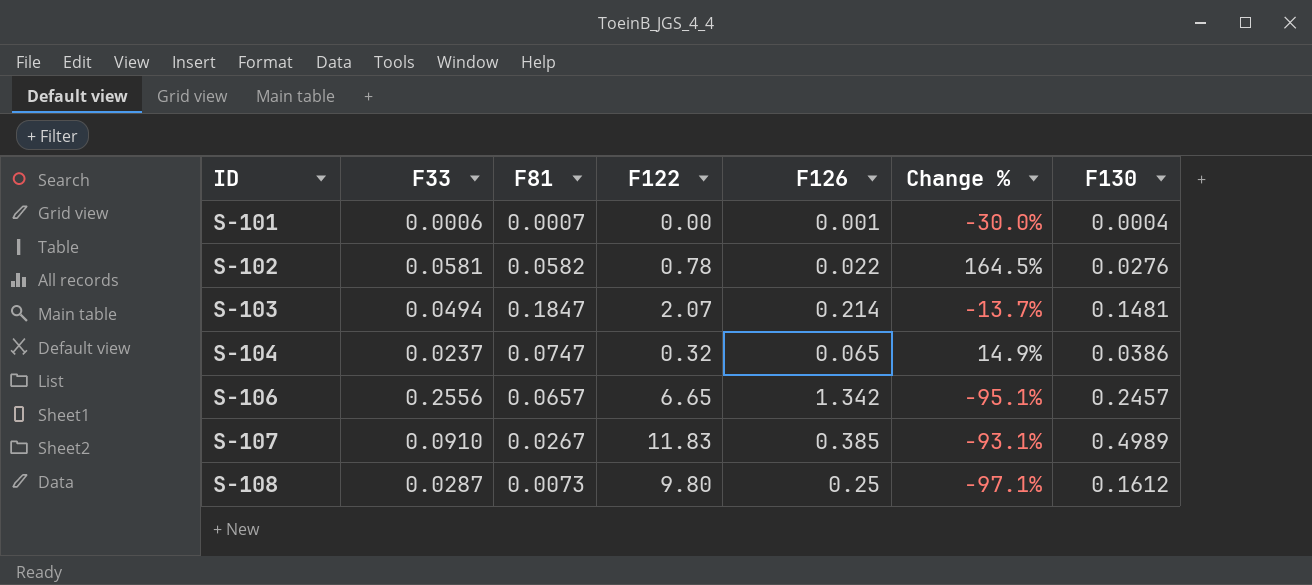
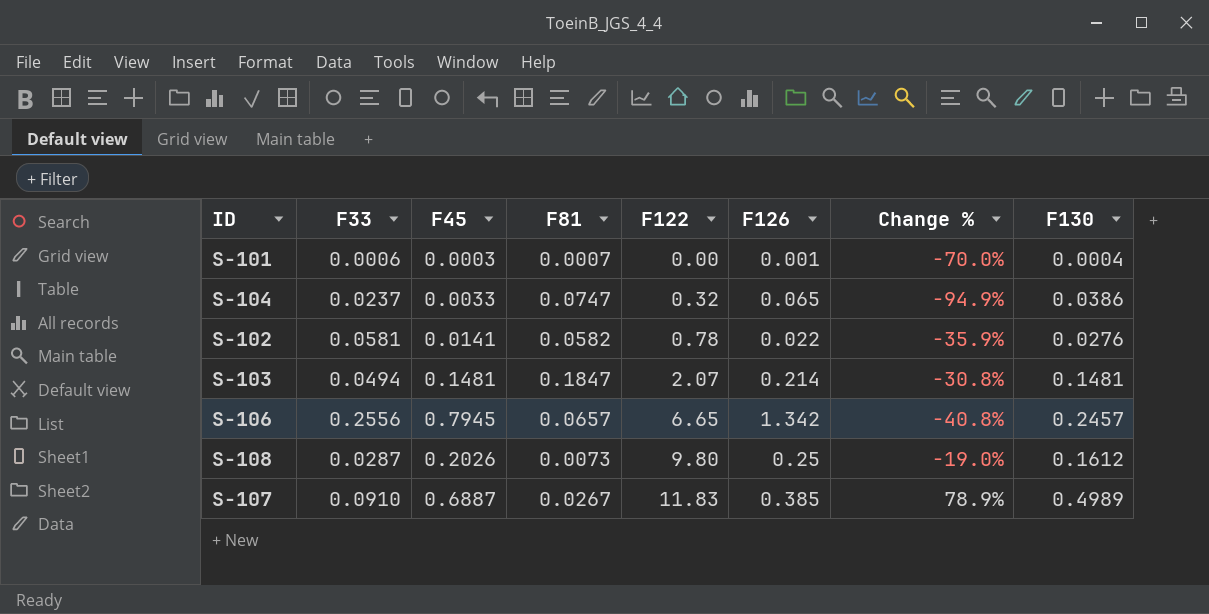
row order: ID ascending -> F122 ascending
column F45 | position: none -> 3
column Change % | formula: ([F81] - [F126]) / [F126] -> ([F45] - [F126]) / [F126]

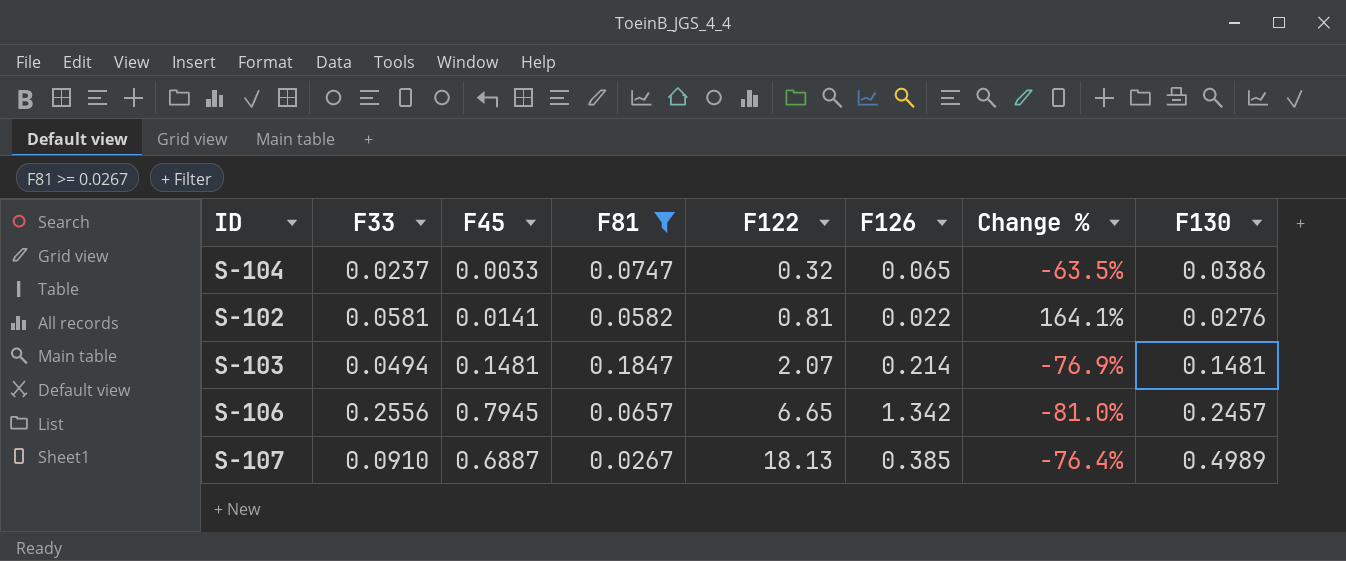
filter: none -> F81 >= 0.0267
column Change % | formula: ([F45] - [F126]) / [F126] -> ([F33] - [F126]) / [F126]
S-102 | F122: 0.78 -> 0.81
S-107 | F122: 11.83 -> 18.13

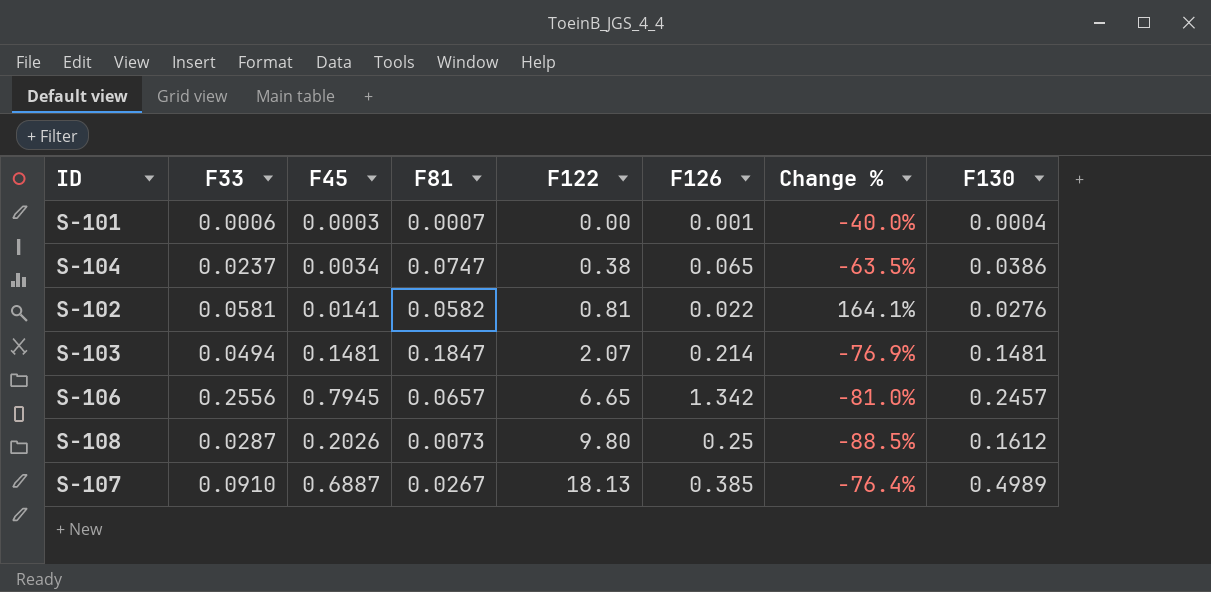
filter: F81 >= 0.0267 -> none
S-104 | F45: 0.0033 -> 0.0034
S-104 | F122: 0.32 -> 0.38

